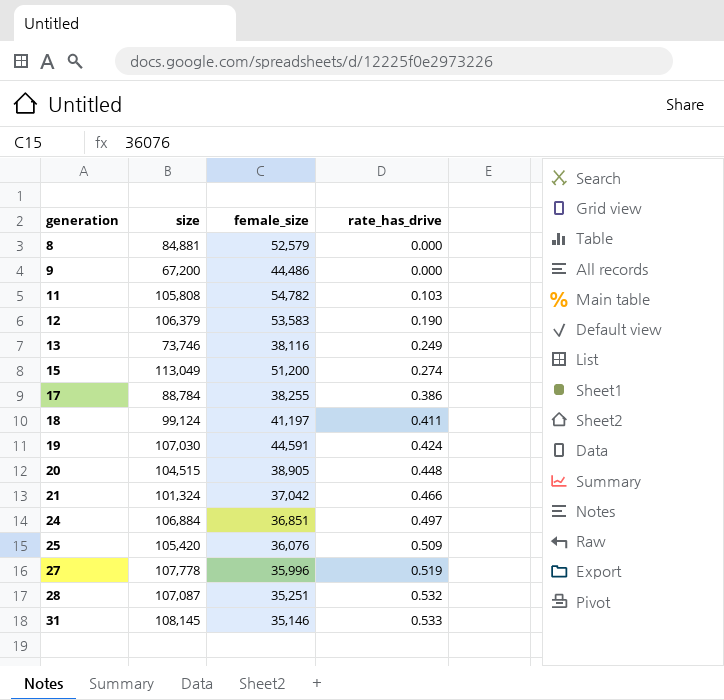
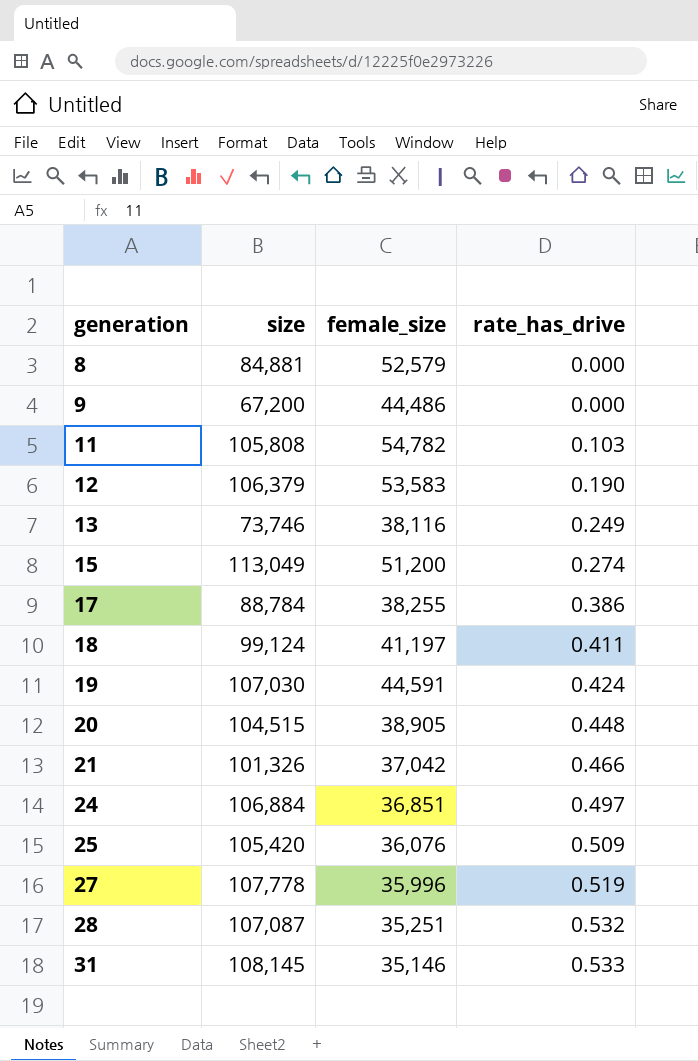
21 | size: 101,324 -> 101,326

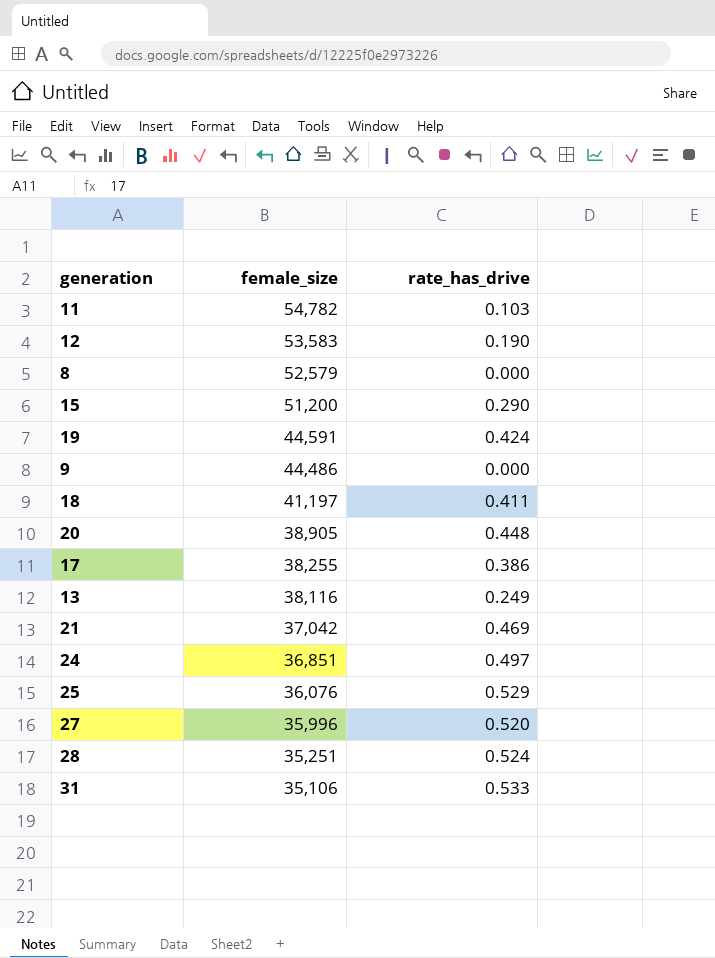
row order: generation ascending -> female_size descending
column size | position: 2 -> none
15 | rate_has_drive: 0.274 -> 0.290
21 | rate_has_drive: 0.466 -> 0.469
25 | rate_has_drive: 0.509 -> 0.529
27 | rate_has_drive: 0.519 -> 0.520
28 | rate_has_drive: 0.532 -> 0.524
31 | female_size: 35,146 -> 35,106

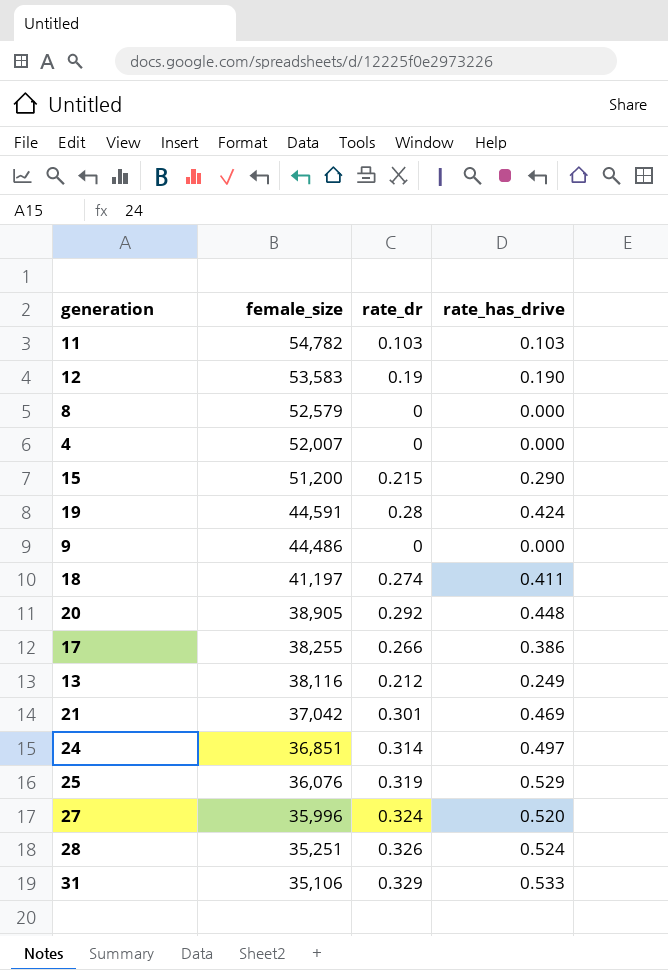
column rate_dr | position: none -> 3
row 4: none -> 52,007 | 0 | 0.000

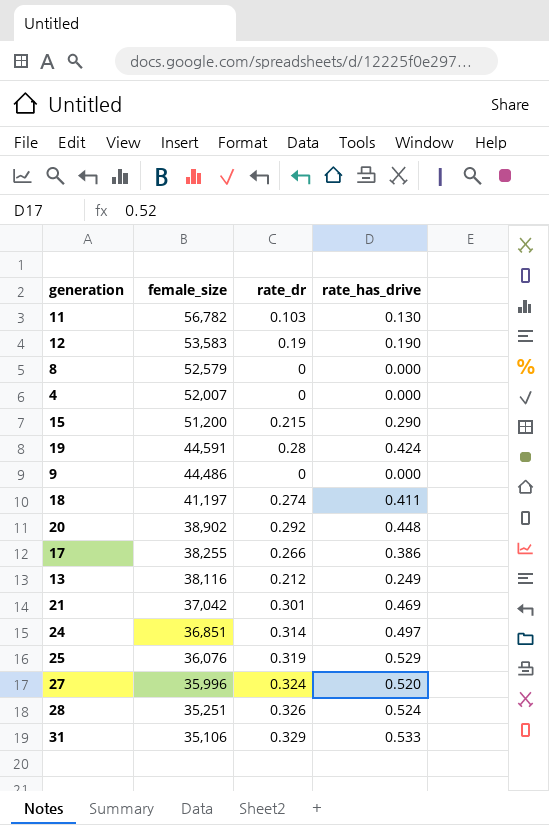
11 | female_size: 54,782 -> 56,782
11 | rate_has_drive: 0.103 -> 0.130
20 | female_size: 38,905 -> 38,902

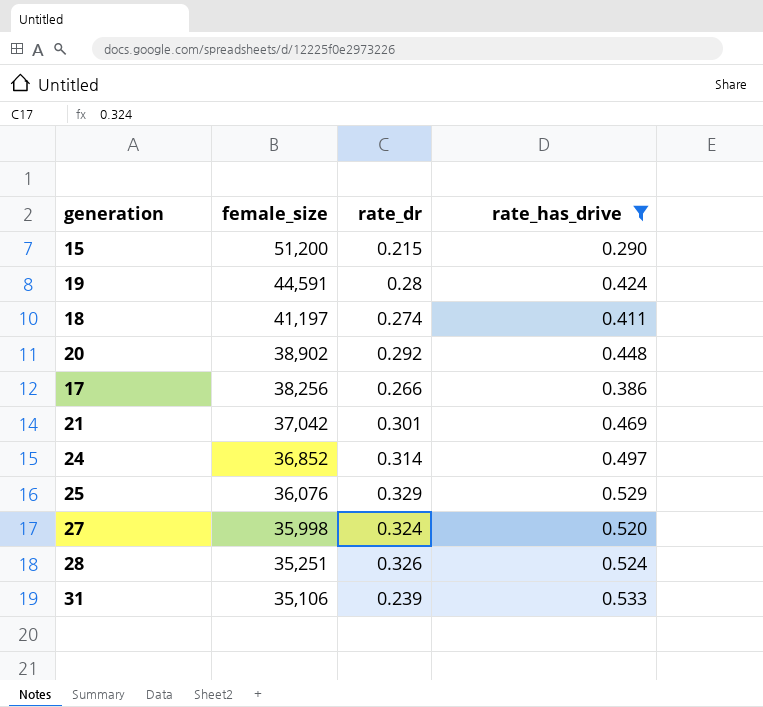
filter: none -> rate_has_drive >= 0.290
17 | female_size: 38,255 -> 38,256
24 | female_size: 36,851 -> 36,852
25 | rate_dr: 0.319 -> 0.329
27 | female_size: 35,996 -> 35,998
31 | rate_dr: 0.329 -> 0.239

